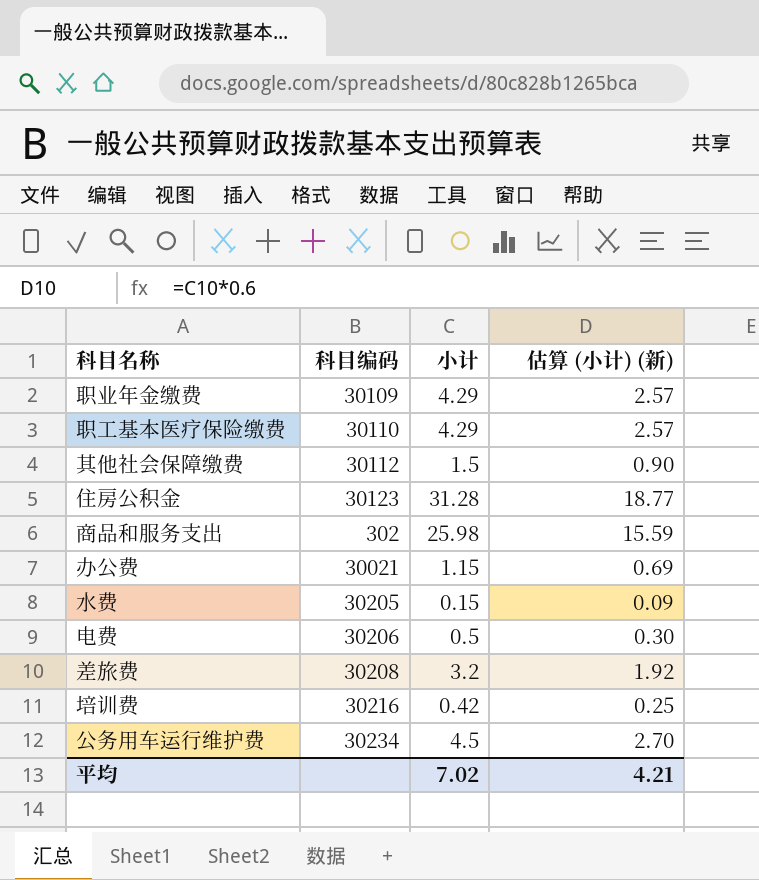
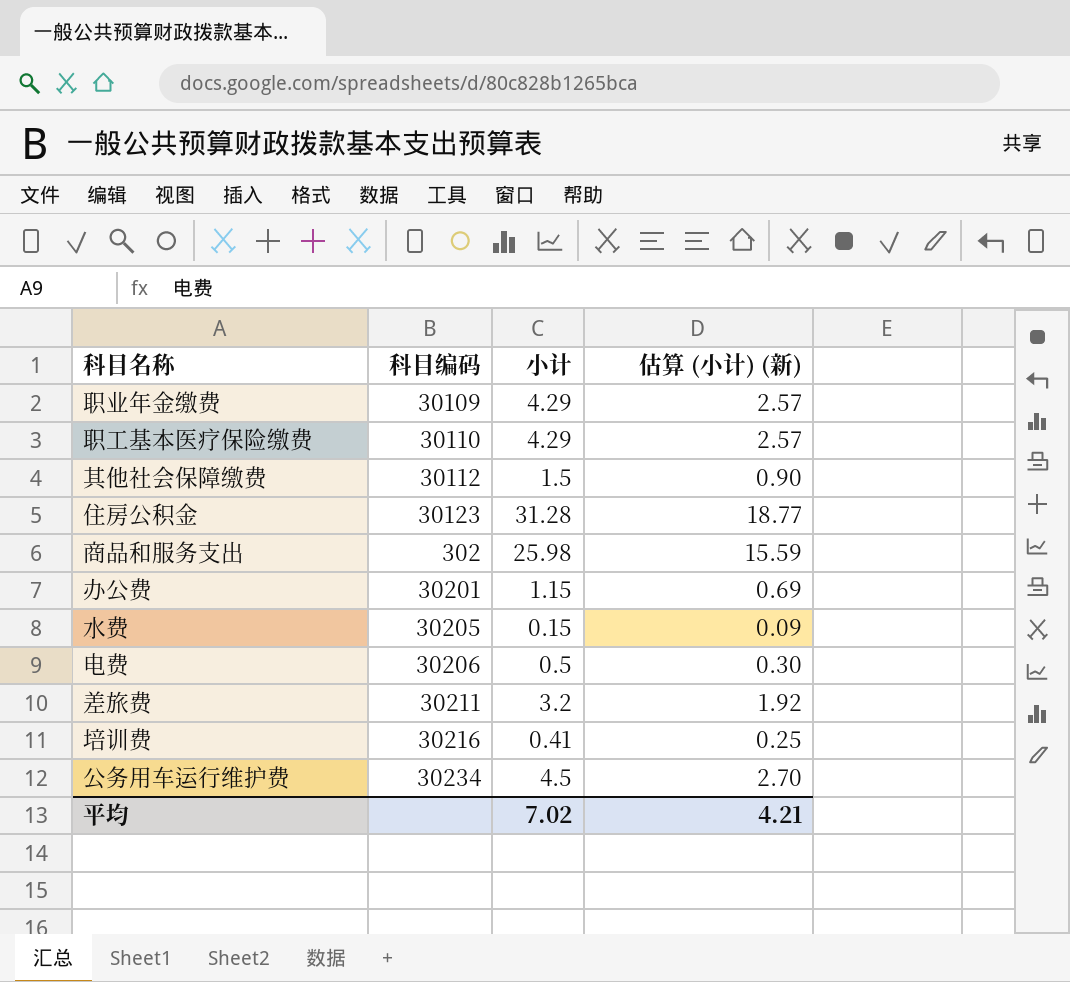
办公费 | 科目编码: 30021 -> 30201
差旅费 | 科目编码: 30208 -> 30211
培训费 | 小计: 0.42 -> 0.41

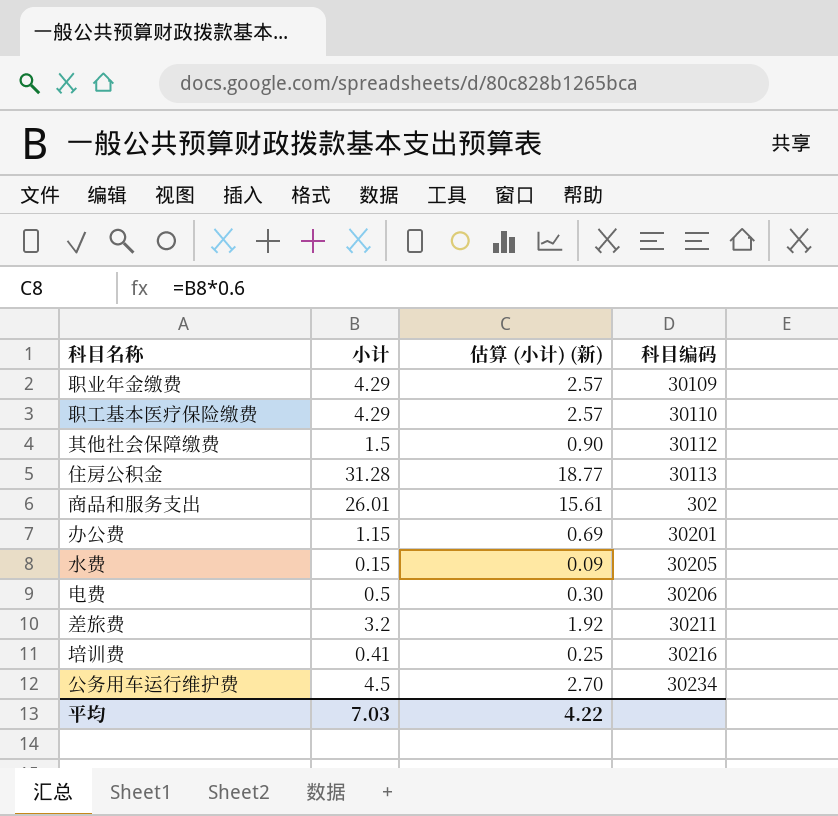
column 科目编码 | position: 2 -> 4
住房公积金 | 科目编码: 30123 -> 30113
商品和服务支出 | 小计: 25.98 -> 26.01
商品和服务支出 | 估算 (小计) (新): 15.59 -> 15.61
平均 | 小计: 7.02 -> 7.03
平均 | 估算 (小计) (新): 4.21 -> 4.22

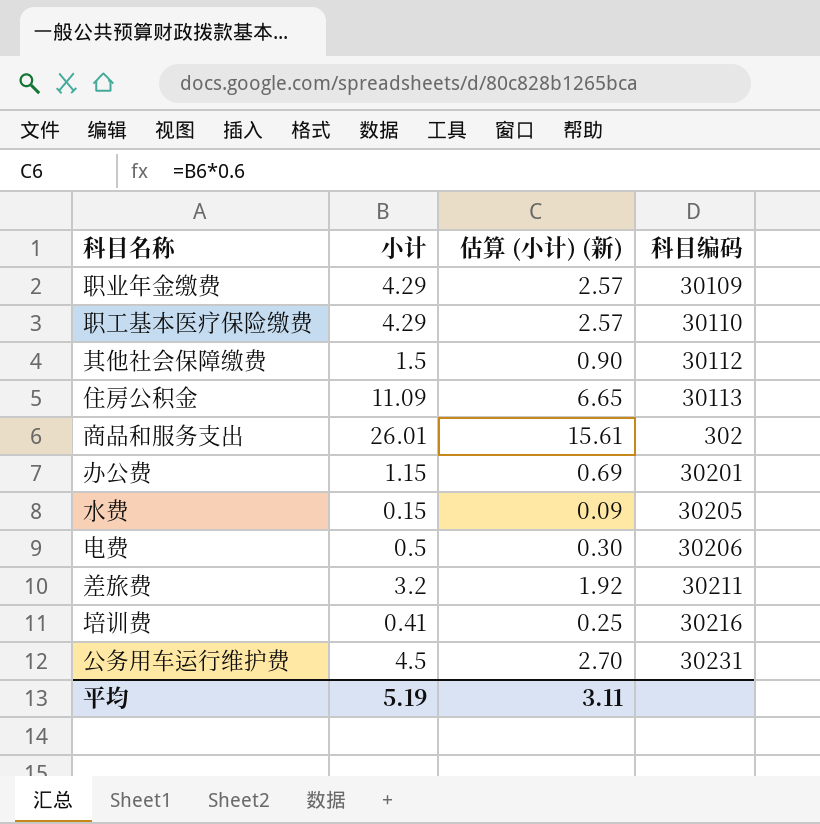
住房公积金 | 小计: 31.28 -> 11.09
住房公积金 | 估算 (小计) (新): 18.77 -> 6.65
公务用车运行维护费 | 科目编码: 30234 -> 30231
平均 | 小计: 7.03 -> 5.19
平均 | 估算 (小计) (新): 4.22 -> 3.11

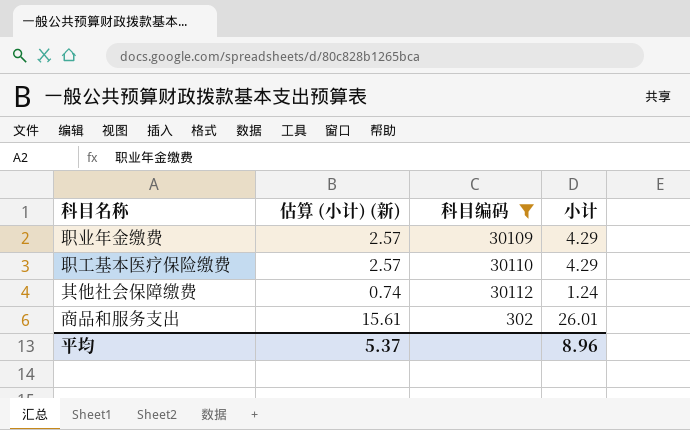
filter: none -> 科目编码 <= 30112
column 小计 | position: 2 -> 4
其他社会保障缴费 | 估算 (小计) (新): 0.90 -> 0.74
其他社会保障缴费 | 小计: 1.5 -> 1.24
平均 | 估算 (小计) (新): 3.11 -> 5.37
平均 | 小计: 5.19 -> 8.96

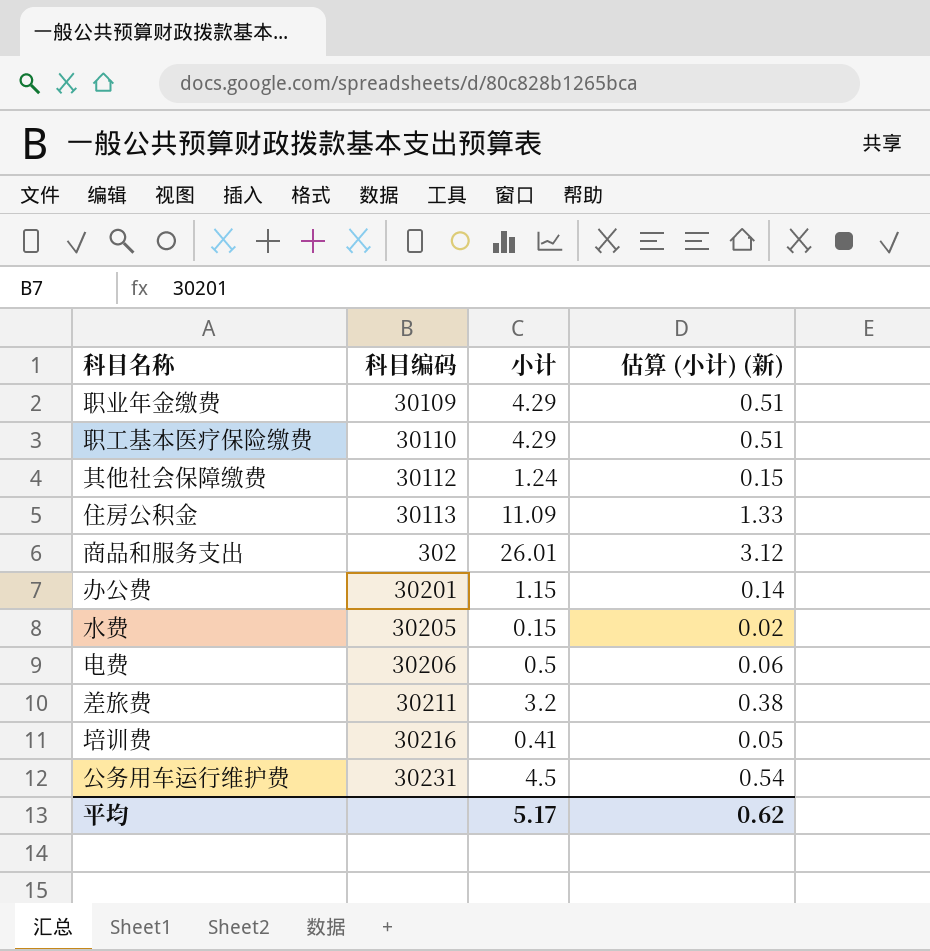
filter: 科目编码 <= 30112 -> none
column 估算 (小计) (新) | formula: [小计] * 0.6 -> [小计] * 0.12
column 估算 (小计) (新) | position: 2 -> 4
平均 | 小计: 8.96 -> 5.17
平均 | 估算 (小计) (新): 5.37 -> 0.62

